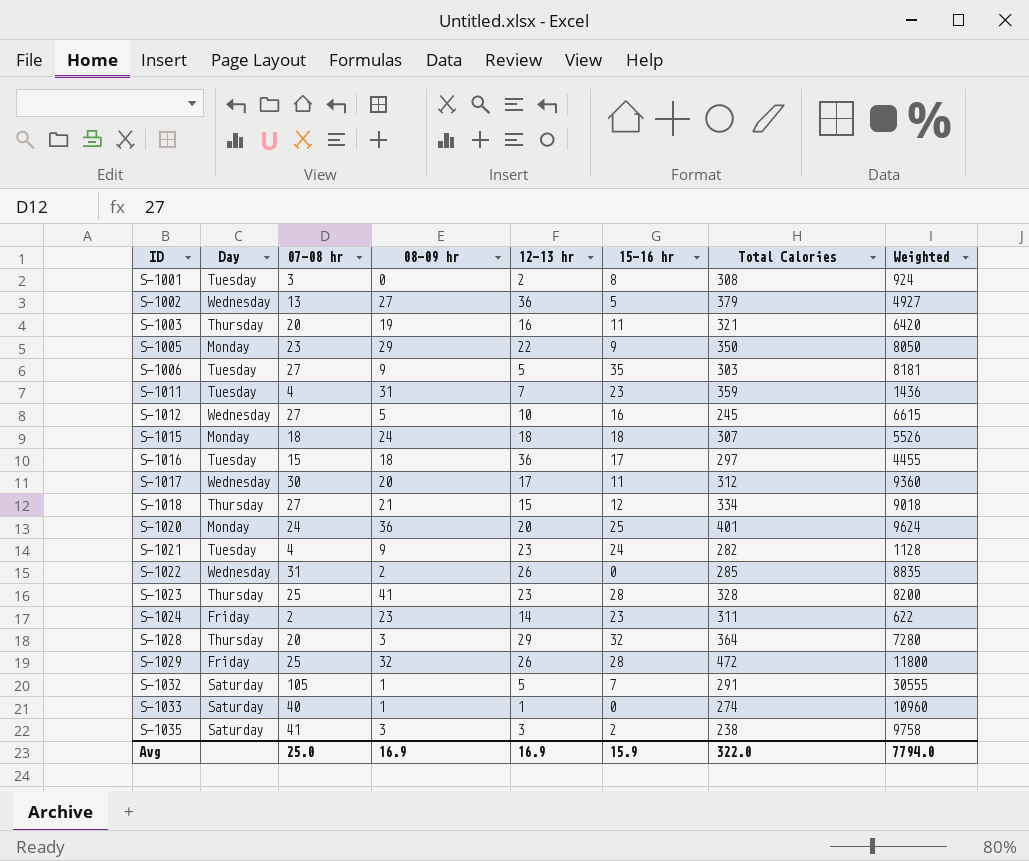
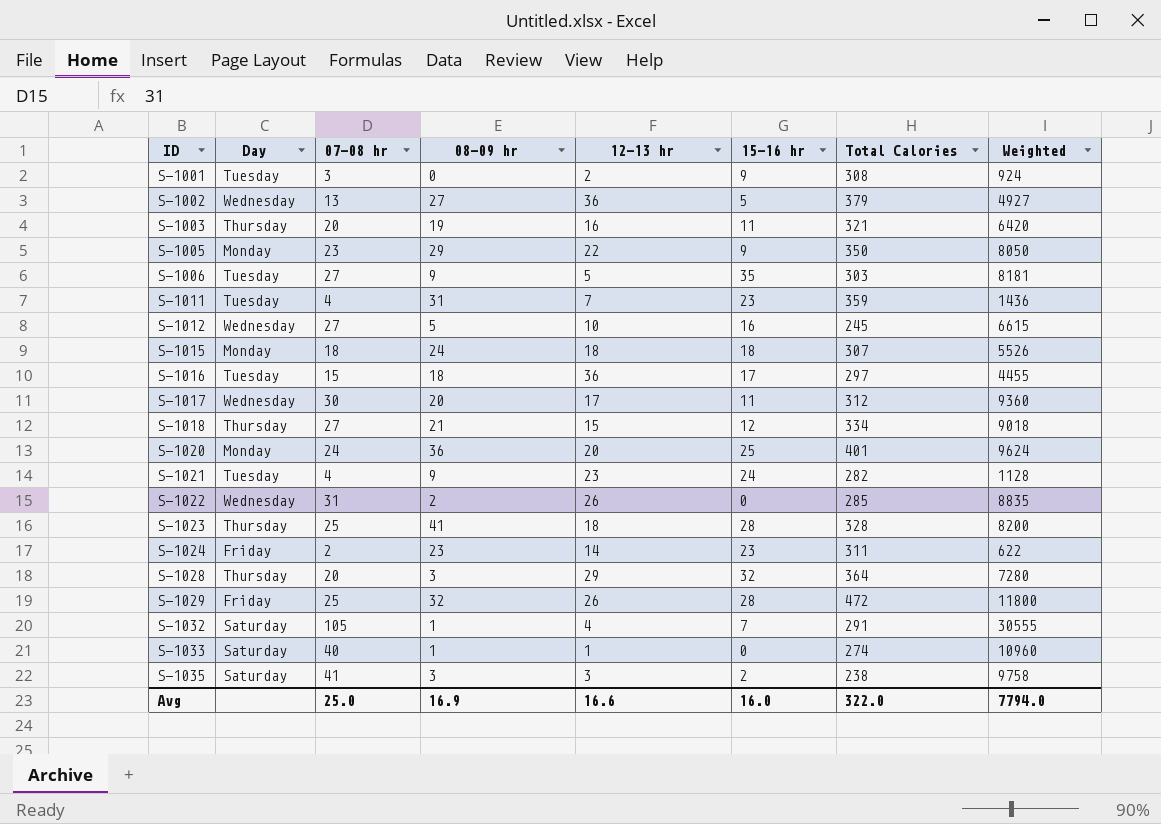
S-1001 | 15-16 hr: 8 -> 9
S-1023 | 12-13 hr: 23 -> 18
S-1032 | 12-13 hr: 5 -> 4
Avg | 12-13 hr: 16.9 -> 16.6
Avg | 15-16 hr: 15.9 -> 16.0

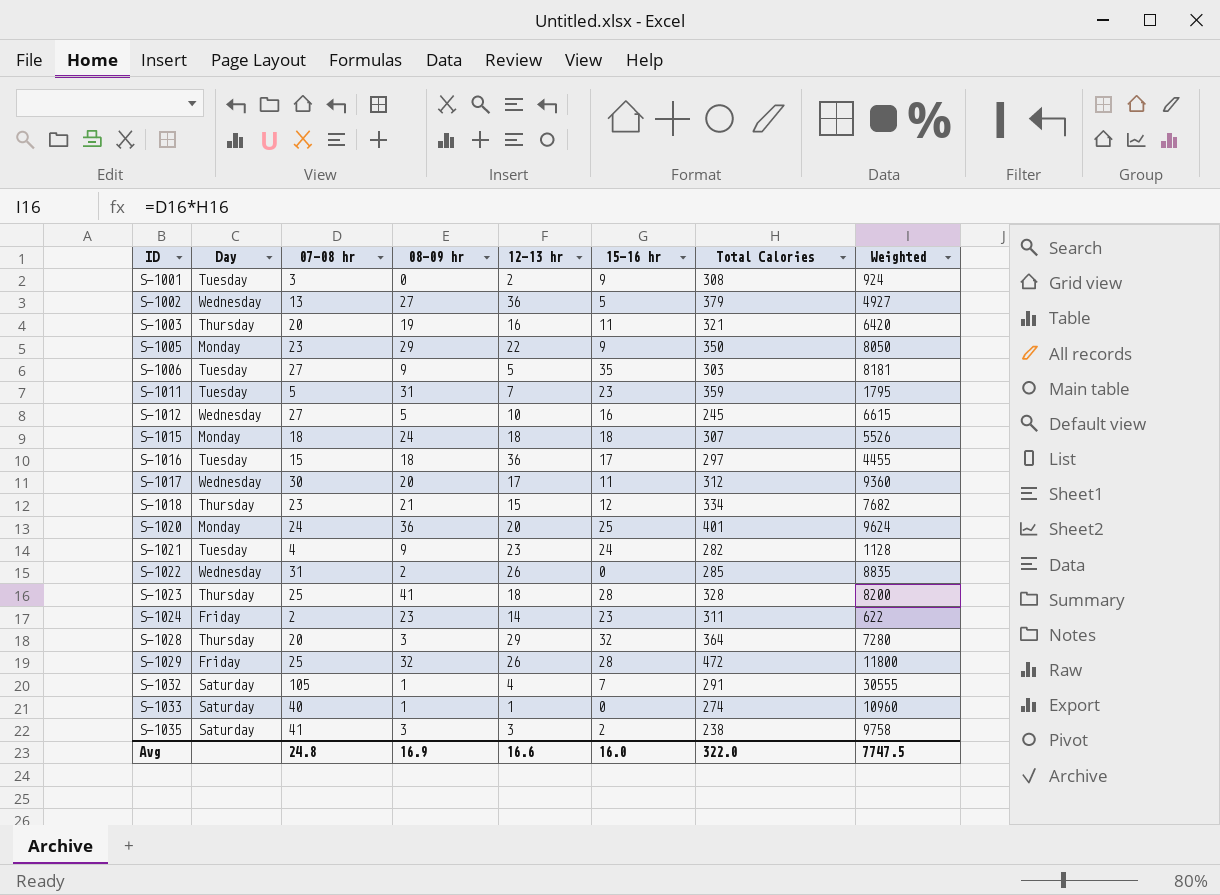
S-1011 | 07-08 hr: 4 -> 5
S-1011 | Weighted: 1436 -> 1795
S-1018 | 07-08 hr: 27 -> 23
S-1018 | Weighted: 9018 -> 7682
Avg | 07-08 hr: 25.0 -> 24.8
Avg | Weighted: 7794.0 -> 7747.5

